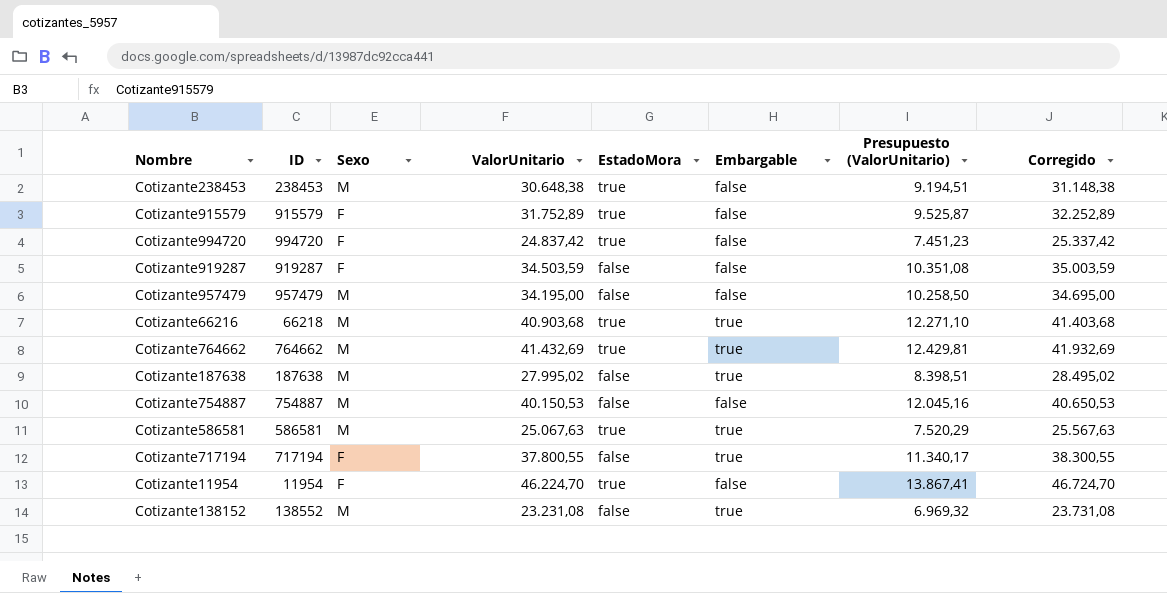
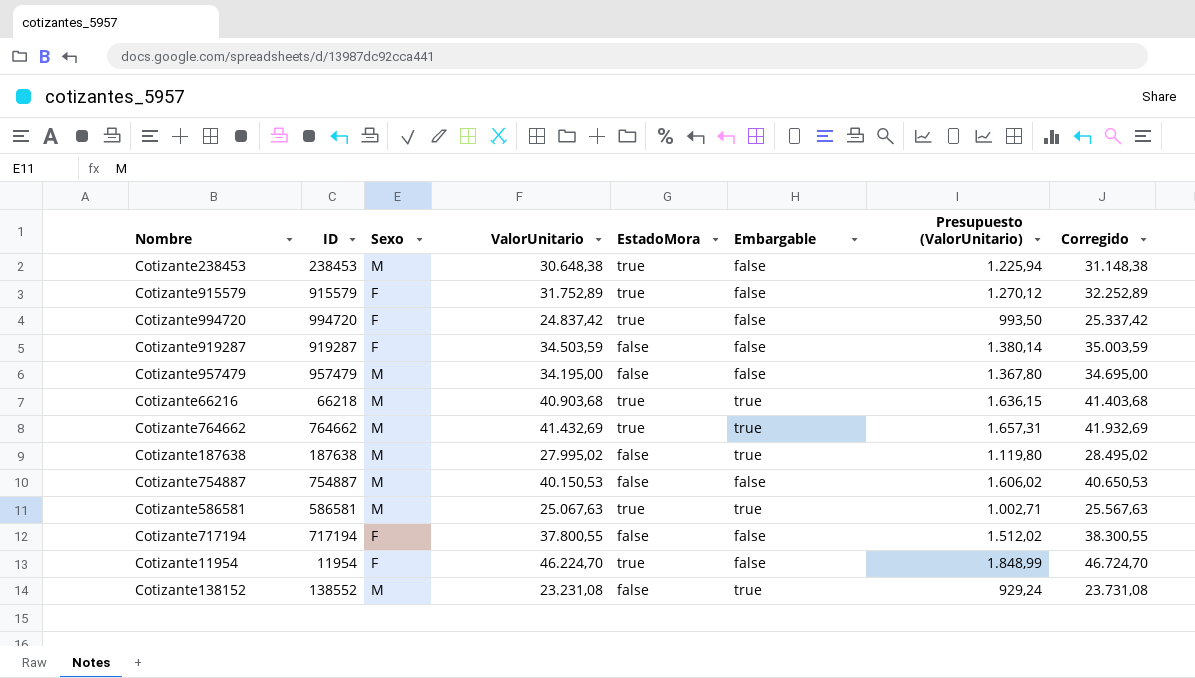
column Presupuesto (ValorUnitario) | formula: [ValorUnitario] * 0,3 -> [ValorUnitario] * 0,04
Cotizante717194 | Embargable: true -> false

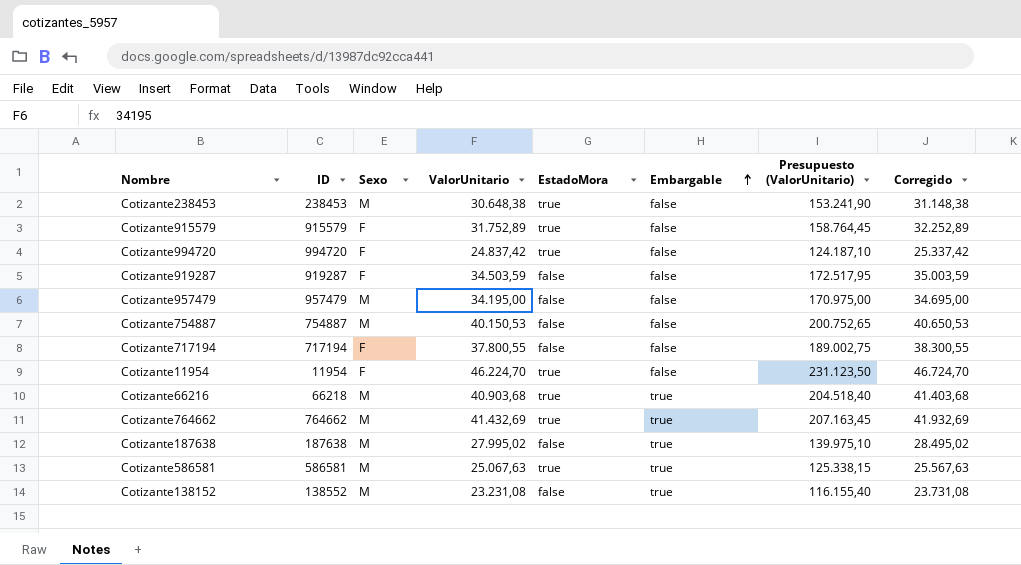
row order: none -> Embargable ascending
column Presupuesto (ValorUnitario) | formula: [ValorUnitario] * 0,04 -> [ValorUnitario] * 5

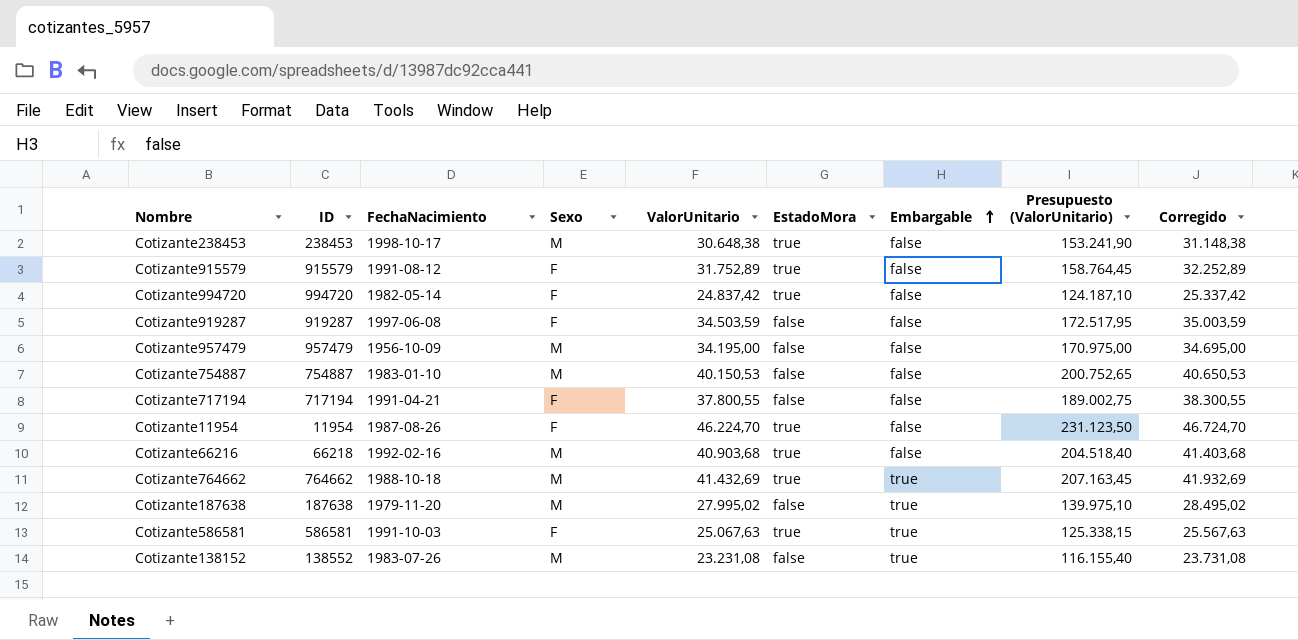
column FechaNacimiento | position: none -> 3
Cotizante66216 | Embargable: true -> false
Cotizante586581 | Sexo: M -> F

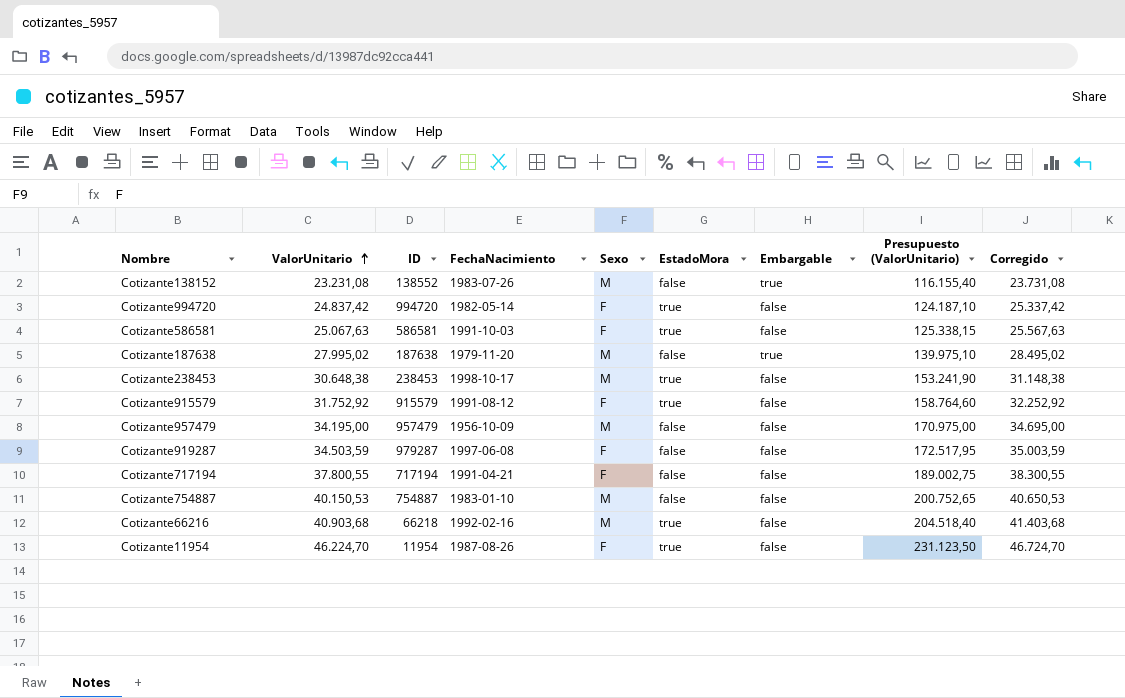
row order: Embargable ascending -> ValorUnitario ascending
column ValorUnitario | position: 5 -> 2
row Cotizante764662: 764662 | 1988-10-18 | M | 41.432,69 | true | true | 207.163,45 | 41.932,69 -> none
Cotizante586581 | Embargable: true -> false
Cotizante915579 | ValorUnitario: 31.752,89 -> 31.752,92
Cotizante915579 | Presupuesto (ValorUnitario): 158.764,45 -> 158.764,60
Cotizante915579 | Corregido: 32.252,89 -> 32.252,92
Cotizante919287 | ID: 919287 -> 979287

